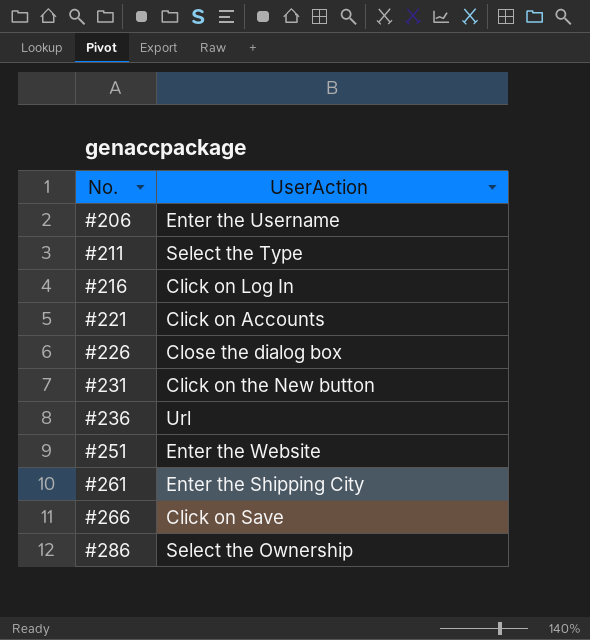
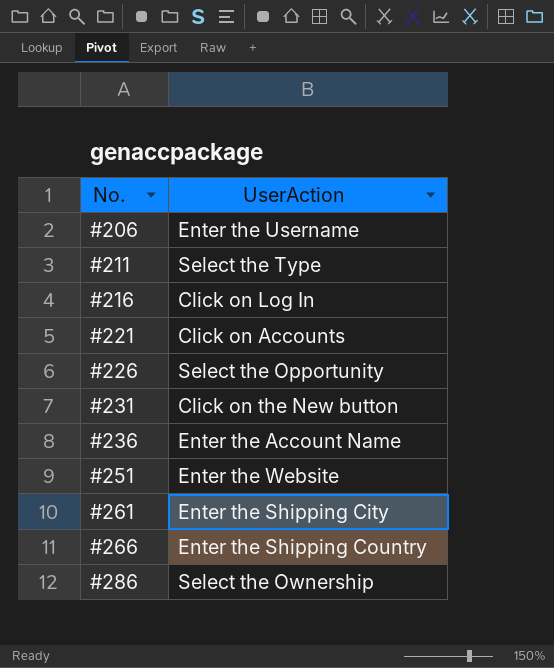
#226 | UserAction: Close the dialog box -> Select the Opportunity
#236 | UserAction: Url -> Enter the Account Name
#266 | UserAction: Click on Save -> Enter the Shipping Country

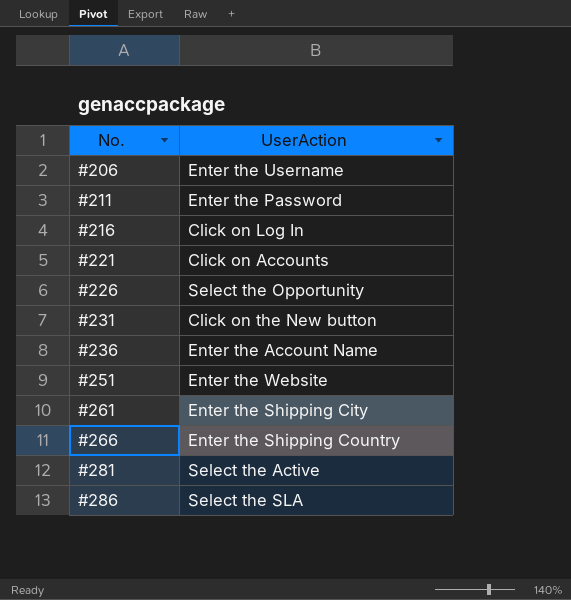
#211 | UserAction: Select the Type -> Enter the Password
row #281: none -> Select the Active
#286 | UserAction: Select the Ownership -> Select the SLA

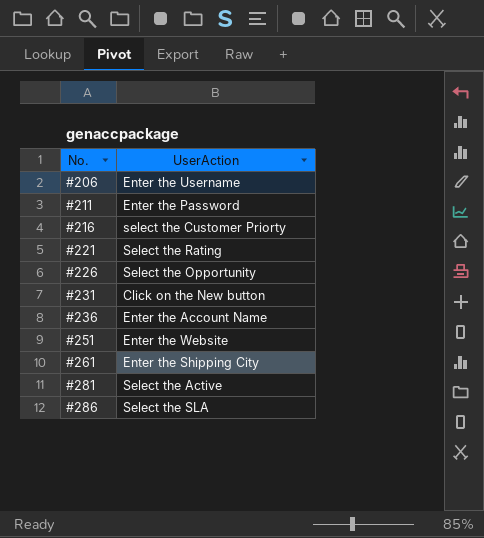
row #266: Enter the Shipping Country -> none
#216 | UserAction: Click on Log In -> select the Customer Priorty
#221 | UserAction: Click on Accounts -> Select the Rating

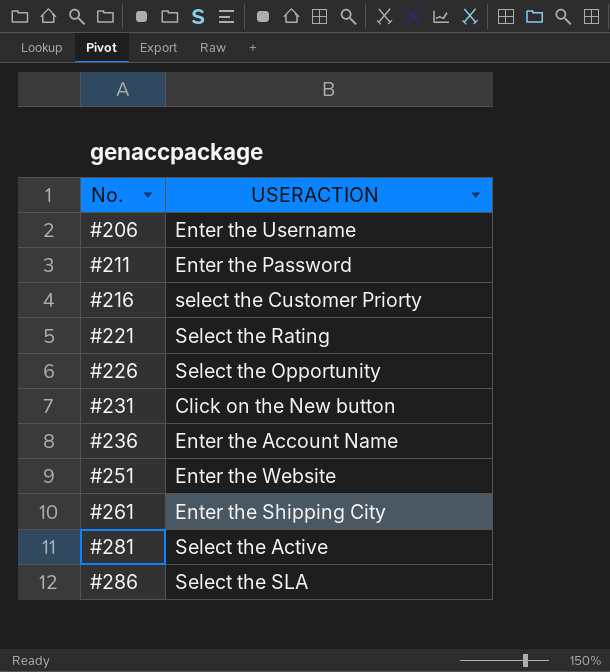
column name: UserAction -> USERACTION

